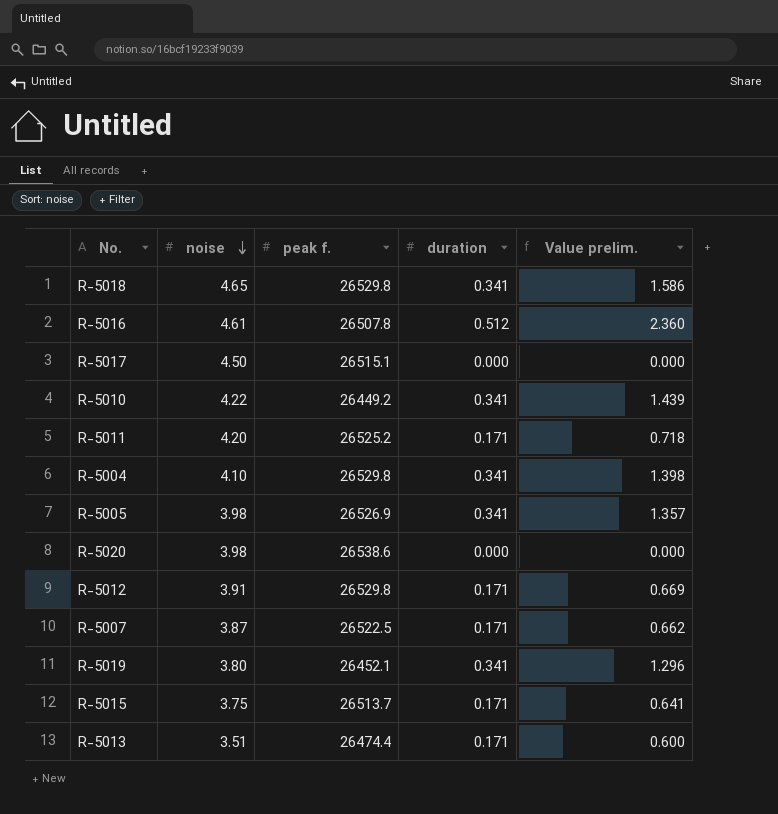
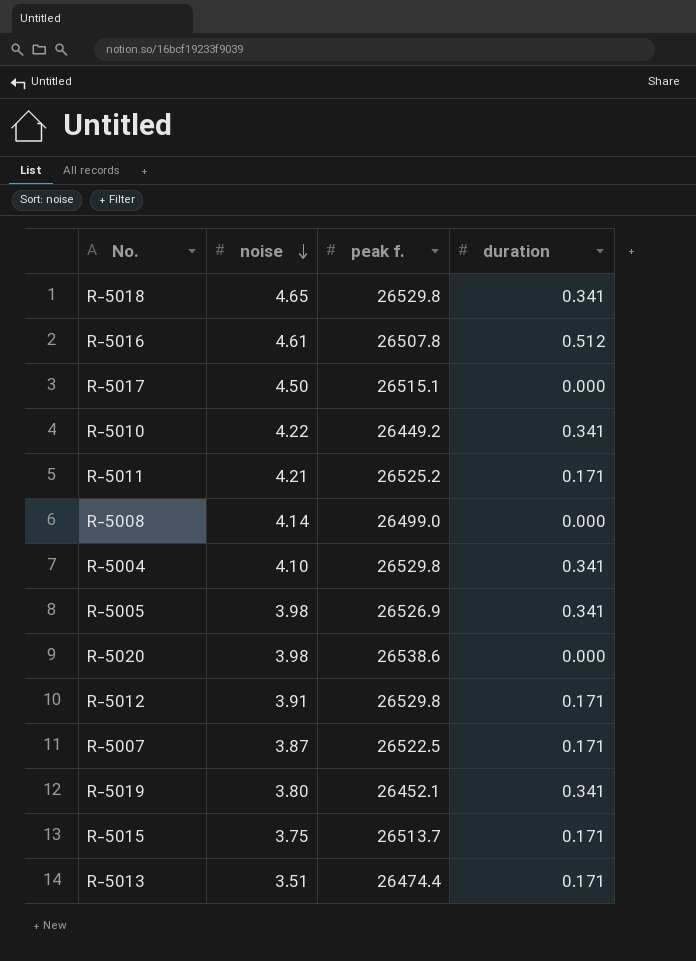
column Value prelim. | formula: [noise] * [duration] -> none
R-5011 | noise: 4.20 -> 4.21
row R-5008: none -> 4.14 | 26499.0 | 0.000

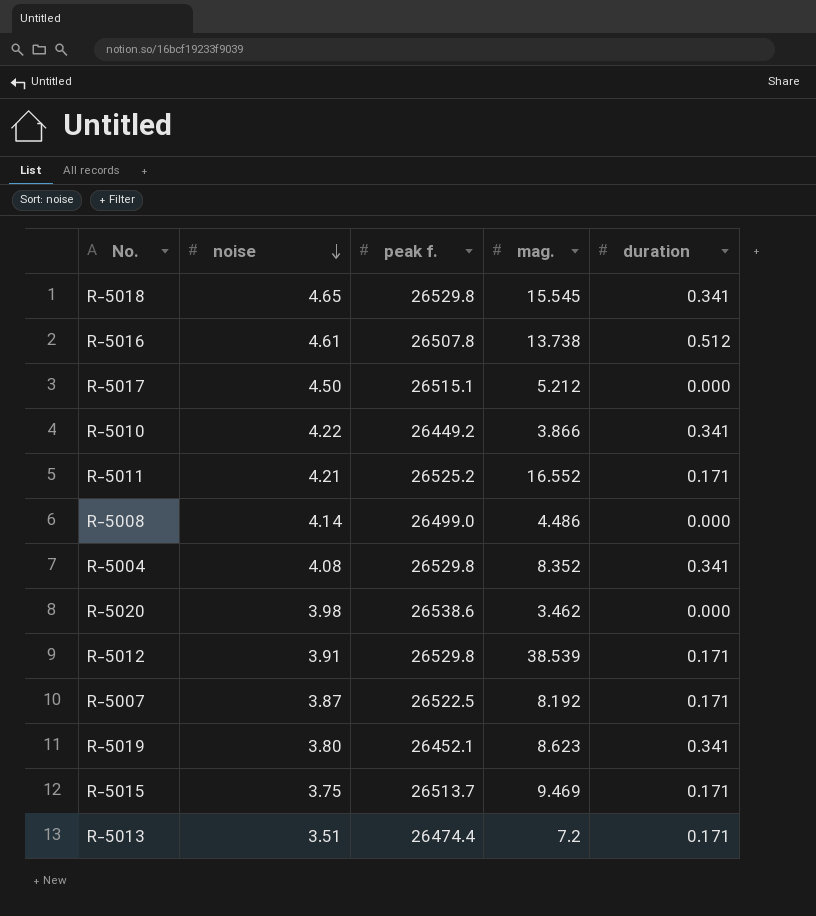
column mag. | position: none -> 4
row R-5005: 3.98 | 26526.9 | 0.341 -> none
R-5004 | noise: 4.10 -> 4.08

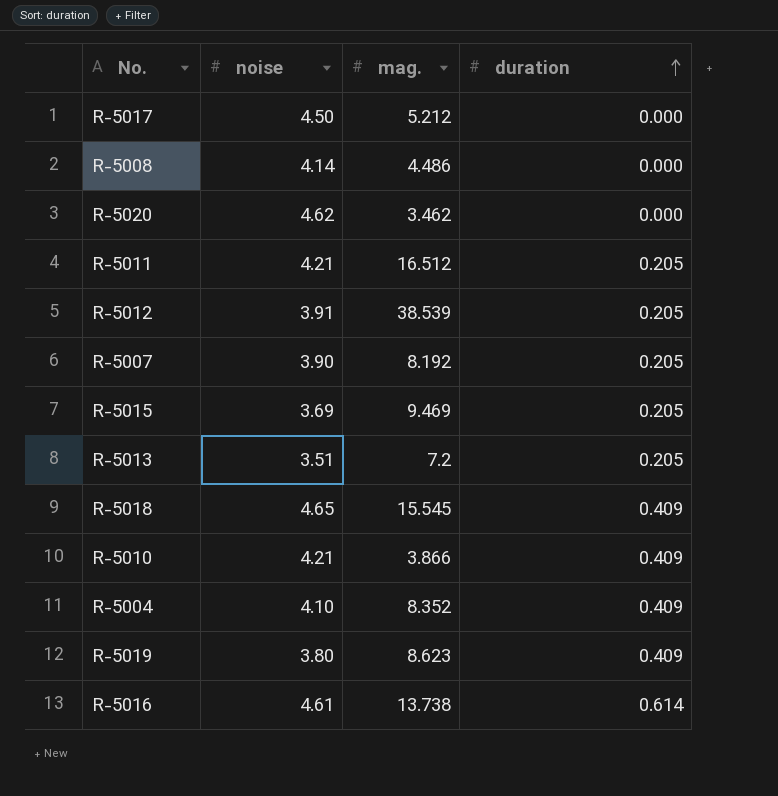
row order: noise descending -> duration ascending
column peak f. | position: 3 -> none
R-5020 | noise: 3.98 -> 4.62
R-5011 | mag.: 16.552 -> 16.512
R-5011 | duration: 0.171 -> 0.205
R-5012 | duration: 0.171 -> 0.205
R-5007 | noise: 3.87 -> 3.90
R-5007 | duration: 0.171 -> 0.205
R-5015 | noise: 3.75 -> 3.69
R-5015 | duration: 0.171 -> 0.205
R-5013 | duration: 0.171 -> 0.205
R-5018 | duration: 0.341 -> 0.409
R-5010 | noise: 4.22 -> 4.21
R-5010 | duration: 0.341 -> 0.409
R-5004 | noise: 4.08 -> 4.10
R-5004 | duration: 0.341 -> 0.409
R-5019 | duration: 0.341 -> 0.409
R-5016 | duration: 0.512 -> 0.614

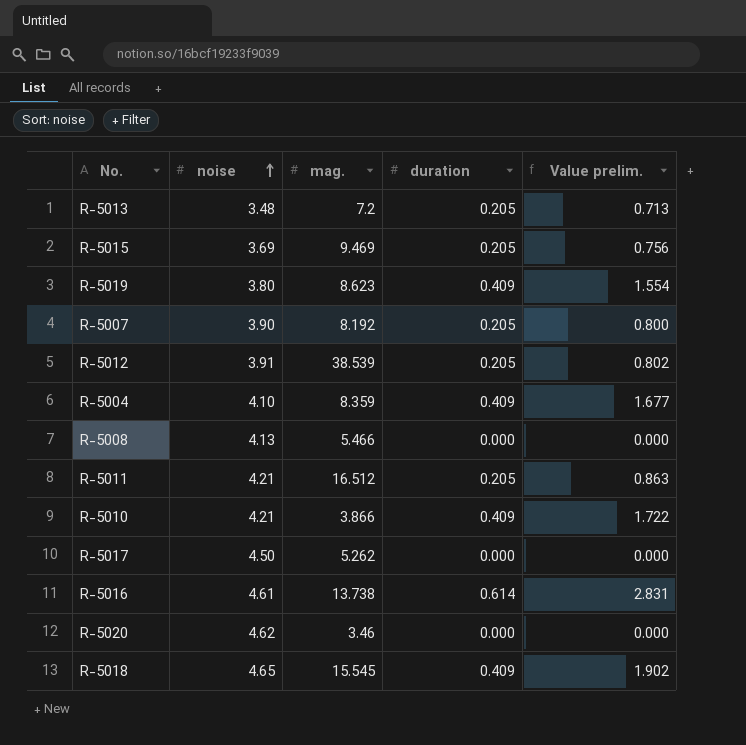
row order: duration ascending -> noise ascending
column Value prelim. | formula: none -> [noise] * [duration]
R-5013 | noise: 3.51 -> 3.48
R-5004 | mag.: 8.352 -> 8.359
R-5008 | noise: 4.14 -> 4.13
R-5008 | mag.: 4.486 -> 5.466
R-5017 | mag.: 5.212 -> 5.262
R-5020 | mag.: 3.462 -> 3.46

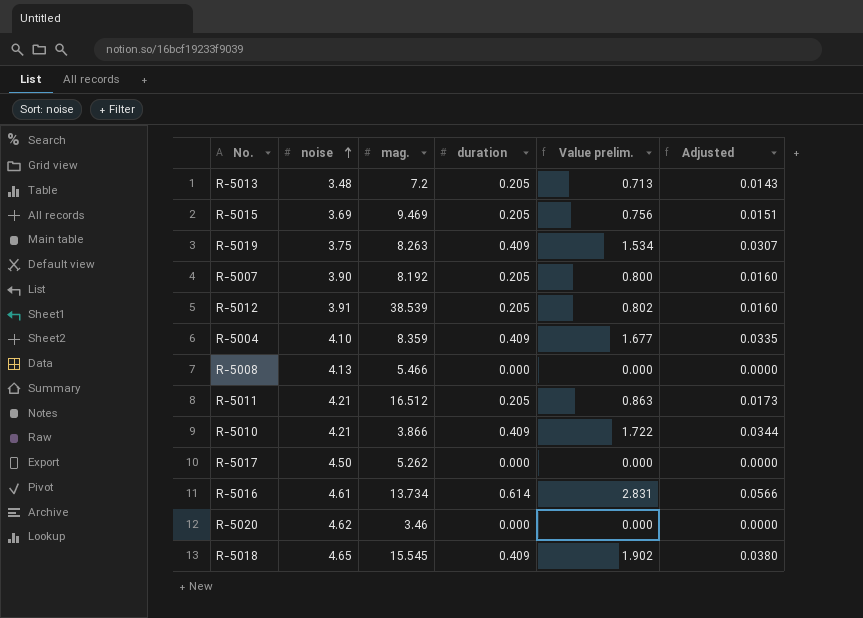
column Adjusted | formula: none -> [Value prelim.] * 0.02
R-5019 | noise: 3.80 -> 3.75
R-5019 | mag.: 8.623 -> 8.263
R-5019 | Value prelim.: 1.554 -> 1.534
R-5016 | mag.: 13.738 -> 13.734

